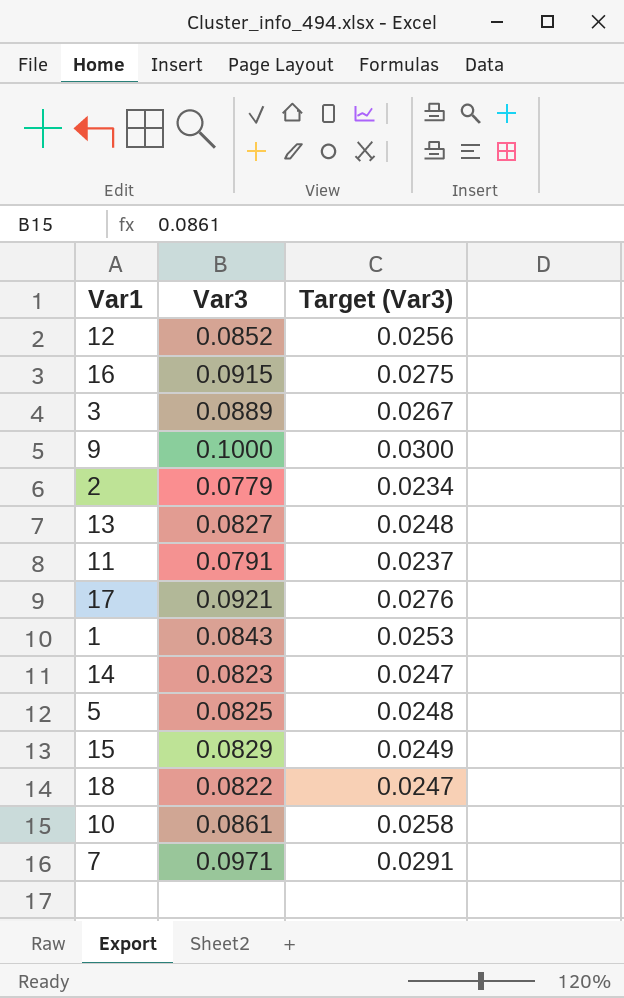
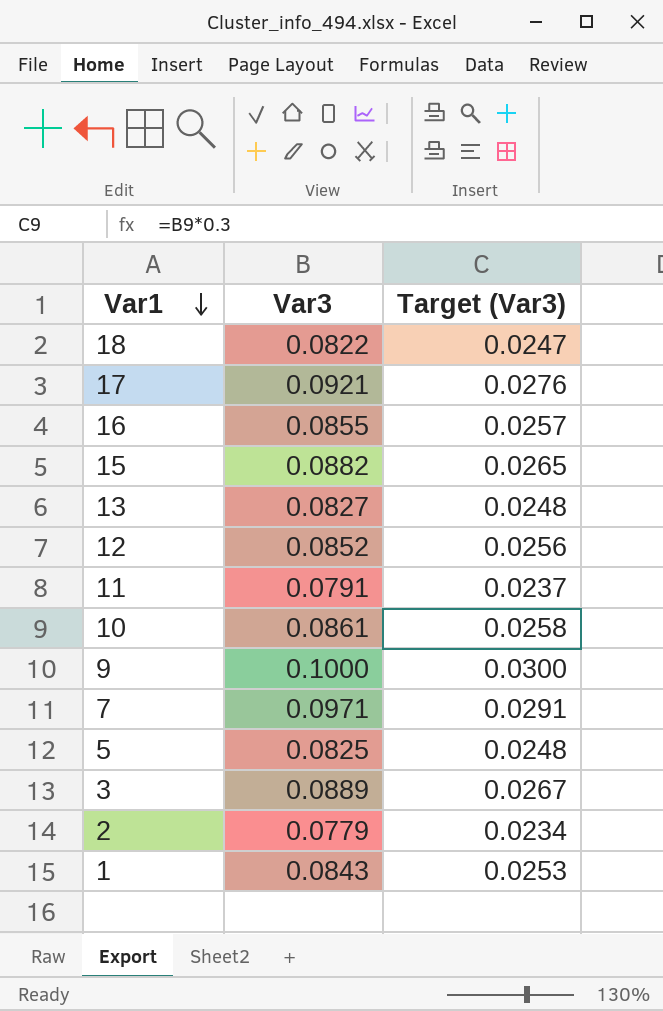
row order: none -> Var1 descending
row 14: 0.0823 | 0.0247 -> none
16 | Var3: 0.0915 -> 0.0855
16 | Target (Var3): 0.0275 -> 0.0257
15 | Var3: 0.0829 -> 0.0882
15 | Target (Var3): 0.0249 -> 0.0265

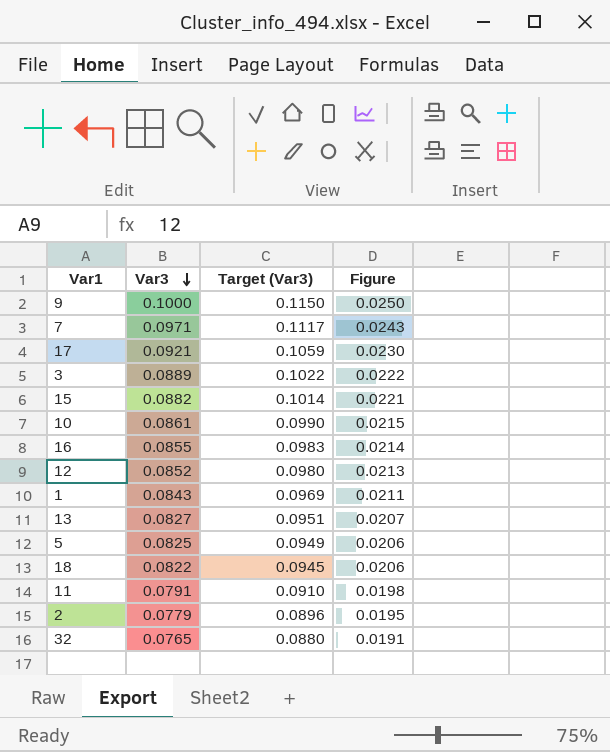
row order: Var1 descending -> Var3 descending
column Target (Var3) | formula: [Var3] * 0.3 -> [Var3] * 1.15
column Figure | formula: none -> [Var3] * 0.25
row 32: none -> 0.0765 | 0.0880 | 0.0191

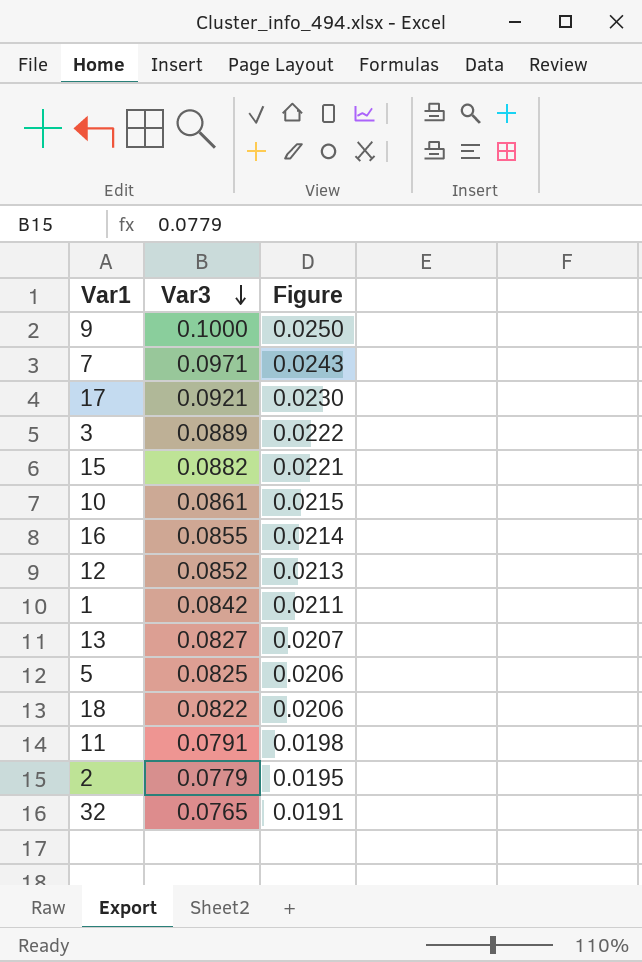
column Target (Var3) | formula: [Var3] * 1.15 -> none
1 | Var3: 0.0843 -> 0.0842

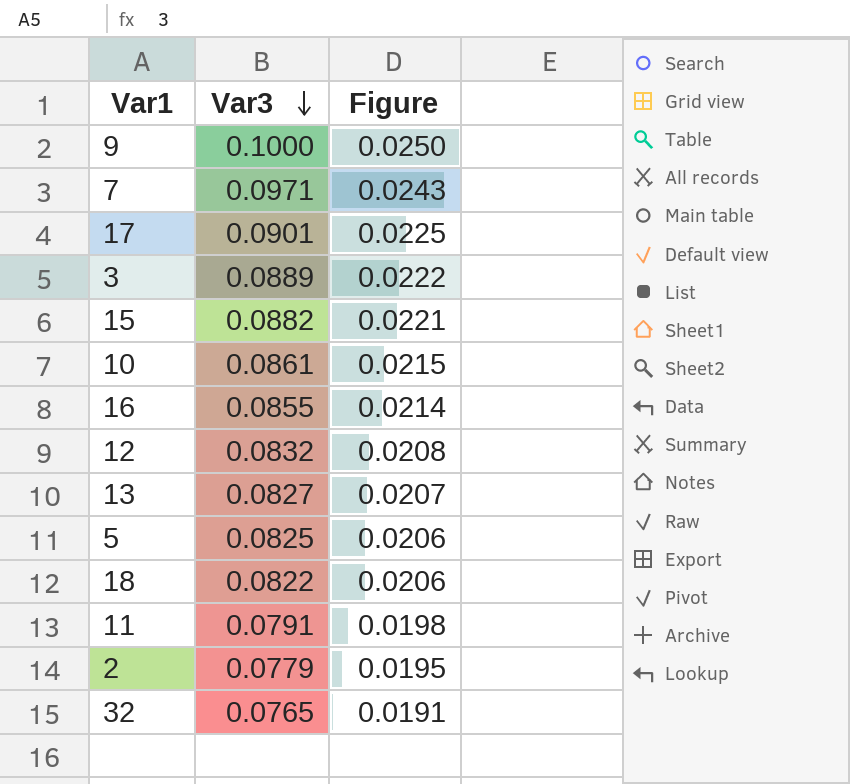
row 1: 0.0842 | 0.0211 -> none
17 | Var3: 0.0921 -> 0.0901
17 | Figure: 0.0230 -> 0.0225
12 | Var3: 0.0852 -> 0.0832
12 | Figure: 0.0213 -> 0.0208

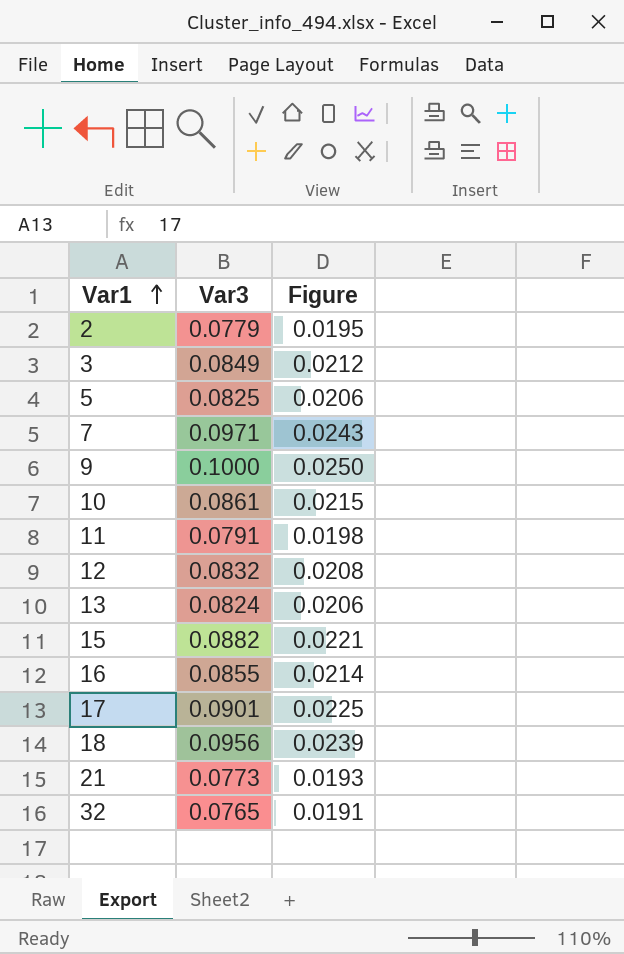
row order: Var3 descending -> Var1 ascending
3 | Var3: 0.0889 -> 0.0849
3 | Figure: 0.0222 -> 0.0212
13 | Var3: 0.0827 -> 0.0824
13 | Figure: 0.0207 -> 0.0206
18 | Var3: 0.0822 -> 0.0956
18 | Figure: 0.0206 -> 0.0239
row 21: none -> 0.0773 | 0.0193

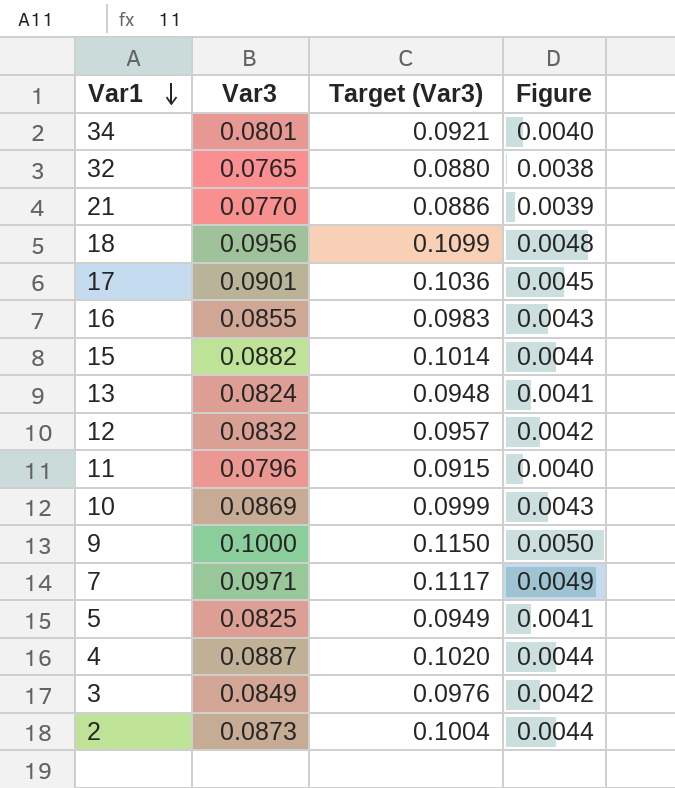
row order: Var1 ascending -> Var1 descending
column Target (Var3) | formula: none -> [Var3] * 1.15
column Figure | formula: [Var3] * 0.25 -> [Var3] * 0.05
row 34: none -> 0.0801 | 0.0921 | 0.0040
21 | Var3: 0.0773 -> 0.0770
11 | Var3: 0.0791 -> 0.0796
10 | Var3: 0.0861 -> 0.0869
row 4: none -> 0.0887 | 0.1020 | 0.0044
2 | Var3: 0.0779 -> 0.0873

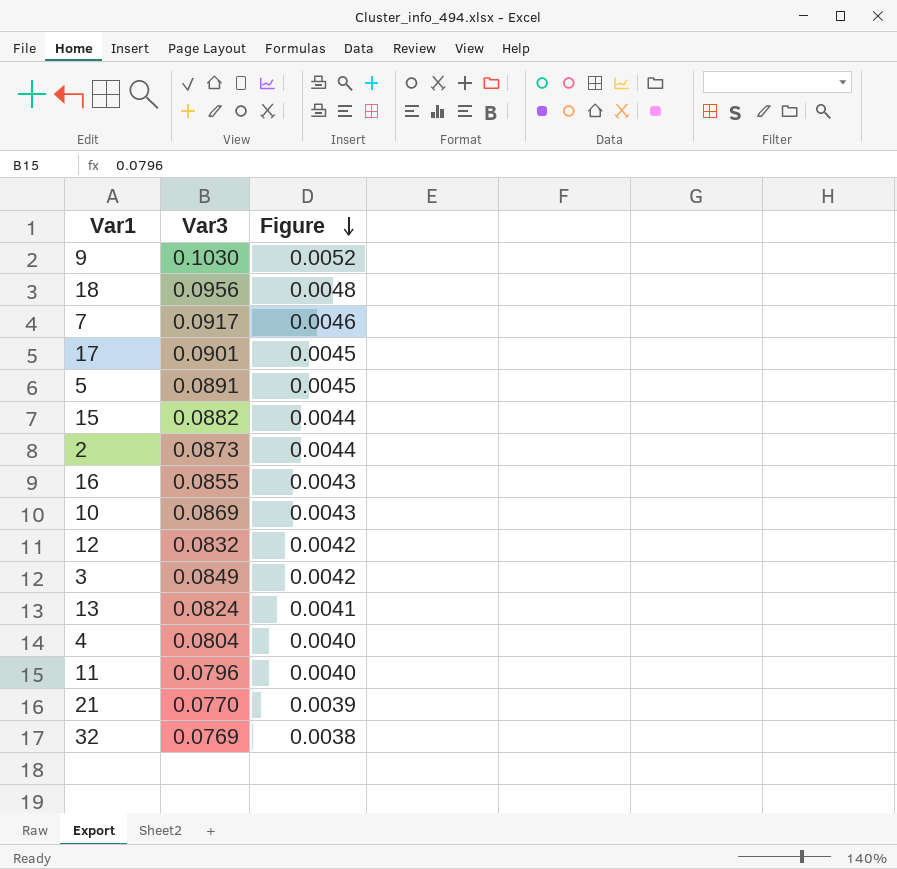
row order: Var1 descending -> Figure descending
column Target (Var3) | formula: [Var3] * 1.15 -> none
row 34: 0.0801 | 0.0921 | 0.0040 -> none
9 | Var3: 0.1000 -> 0.1030
9 | Figure: 0.0050 -> 0.0052
7 | Var3: 0.0971 -> 0.0917
7 | Figure: 0.0049 -> 0.0046
5 | Var3: 0.0825 -> 0.0891
5 | Figure: 0.0041 -> 0.0045
4 | Var3: 0.0887 -> 0.0804
4 | Figure: 0.0044 -> 0.0040
32 | Var3: 0.0765 -> 0.0769

